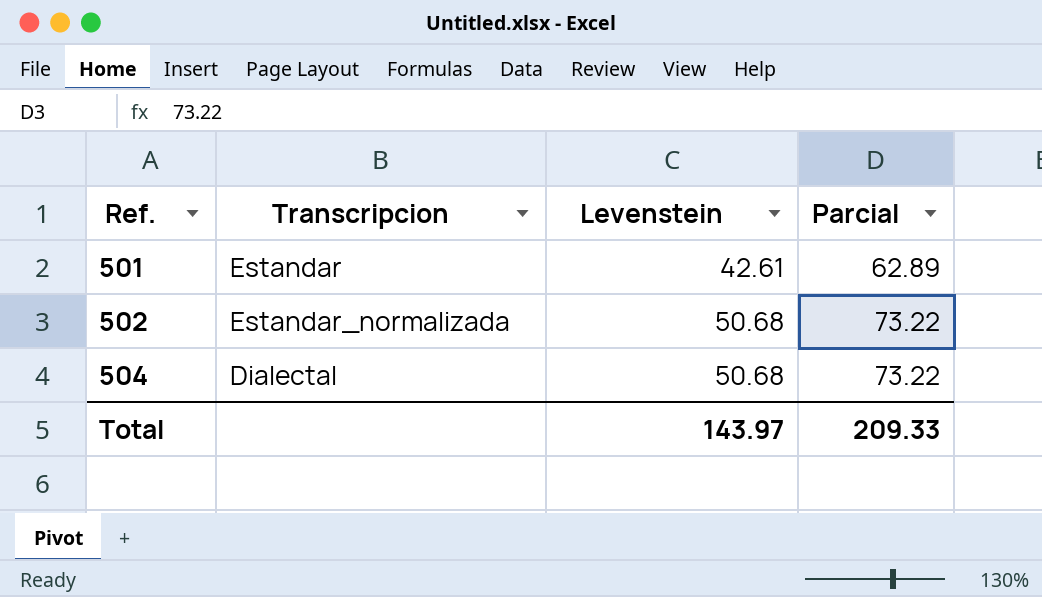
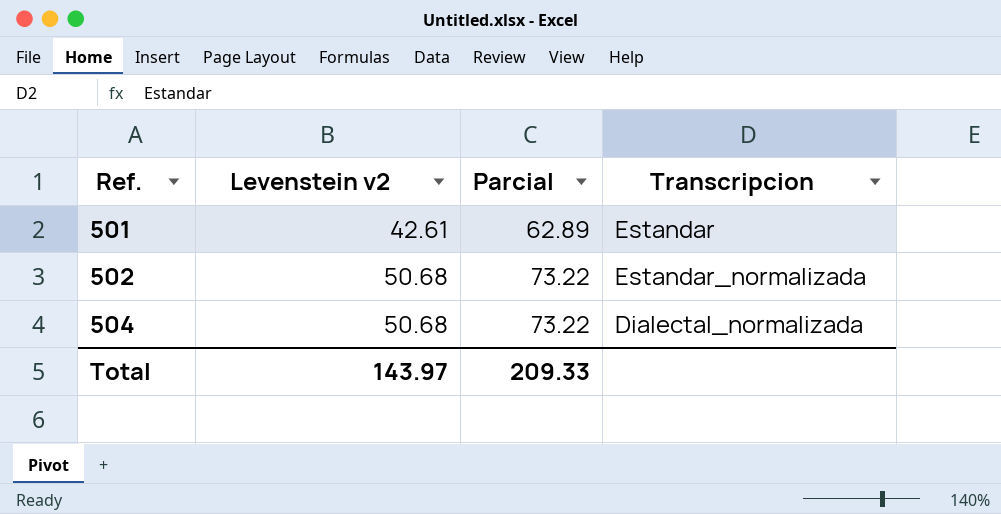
column name: Levenstein -> Levenstein v2
column Transcripcion | position: 2 -> 4
504 | Transcripcion: Dialectal -> Dialectal_normalizada

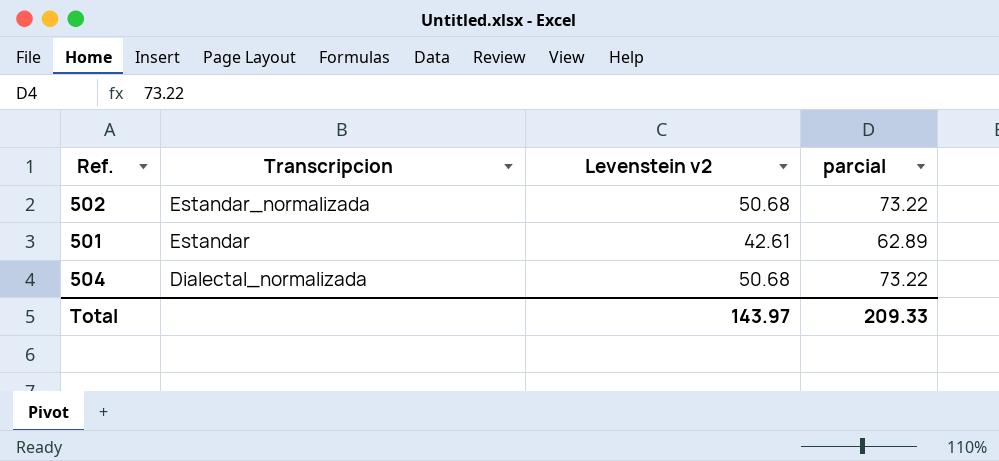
row order: Ref. ascending -> Transcripcion descending
column Transcripcion | position: 4 -> 2
column name: Parcial -> parcial

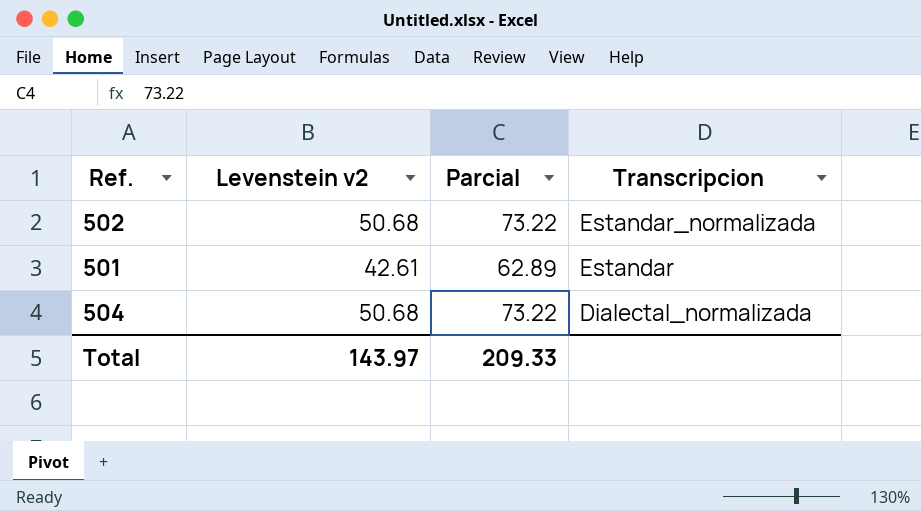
column name: parcial -> Parcial
column Transcripcion | position: 2 -> 4

